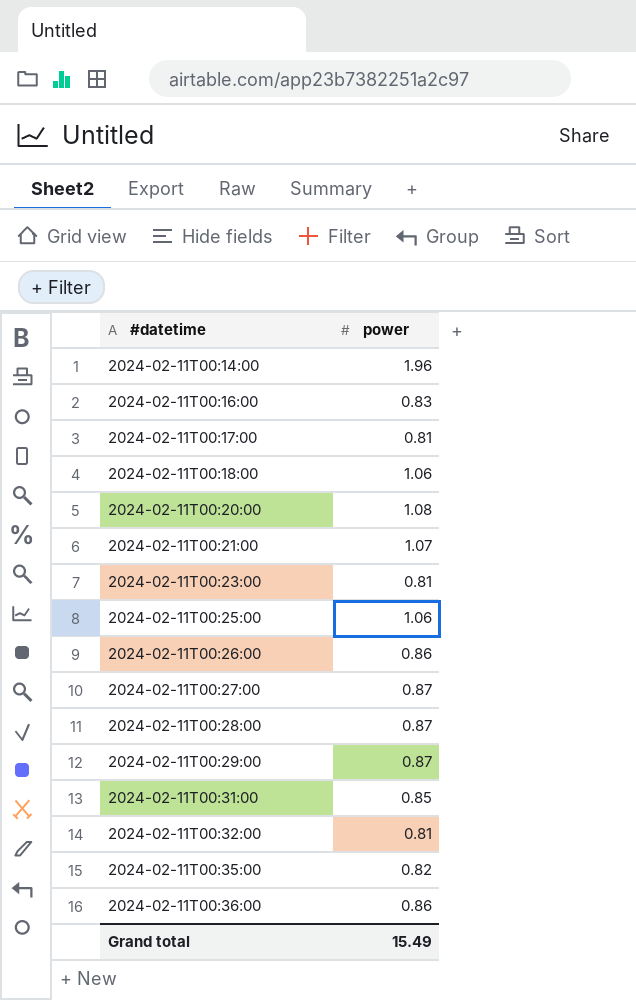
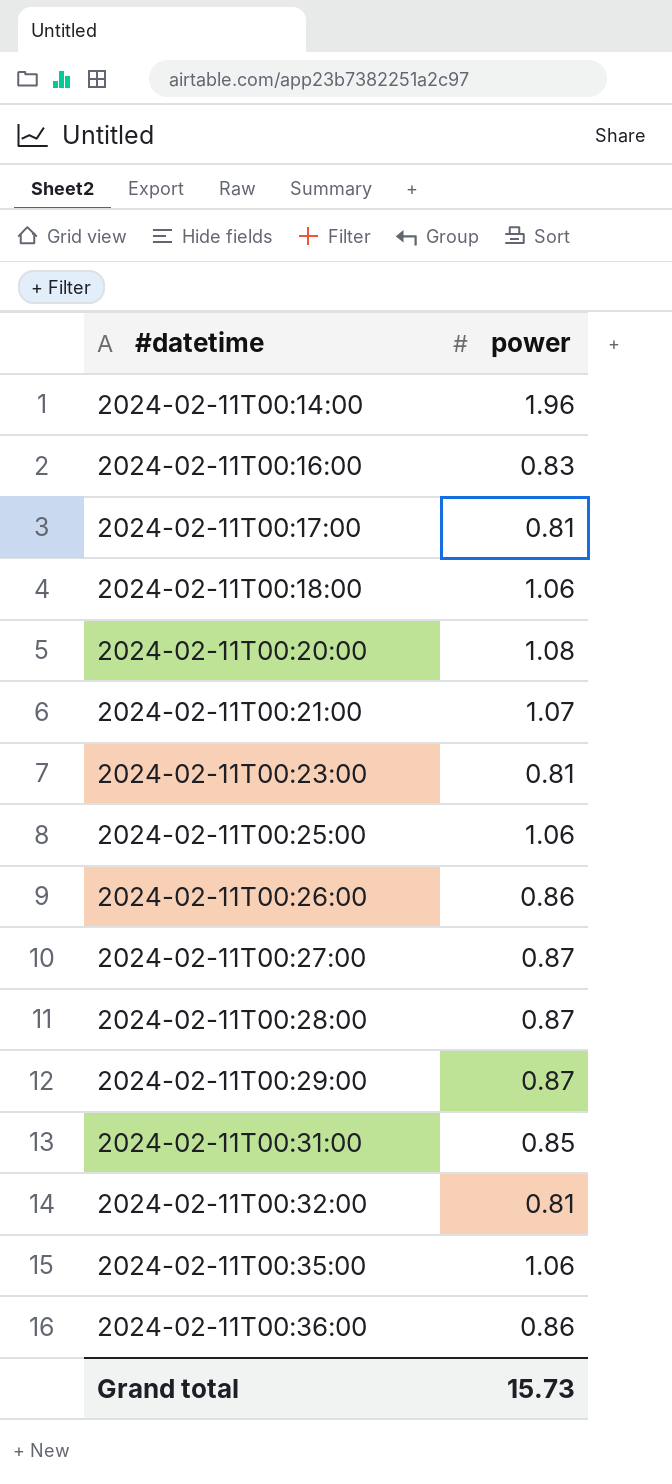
2024-02-11T00:35:00 | power: 0.82 -> 1.06
Grand total | power: 15.49 -> 15.73

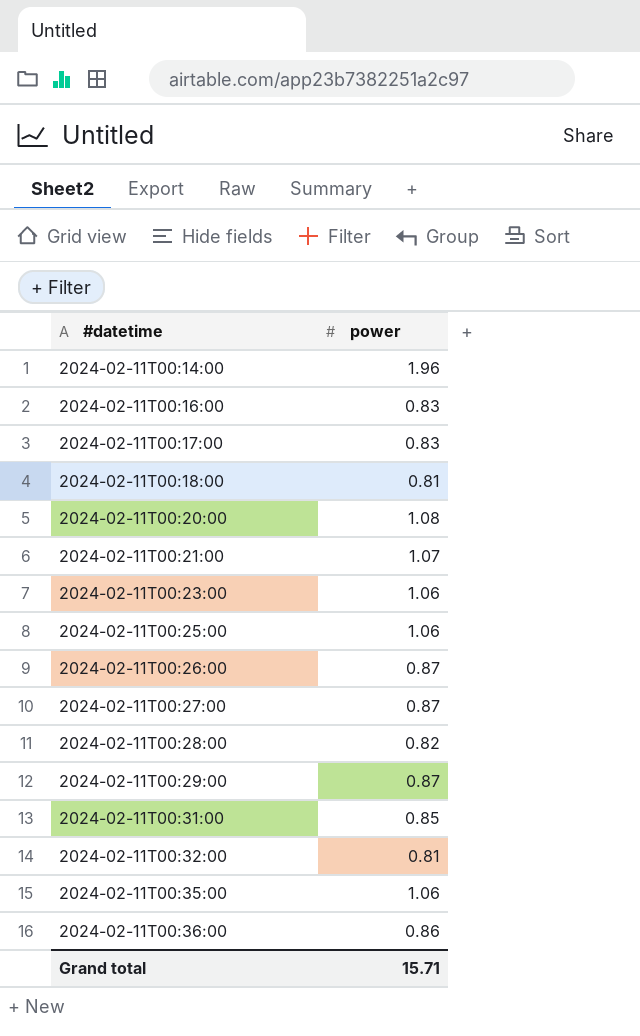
2024-02-11T00:17:00 | power: 0.81 -> 0.83
2024-02-11T00:18:00 | power: 1.06 -> 0.81
2024-02-11T00:23:00 | power: 0.81 -> 1.06
2024-02-11T00:26:00 | power: 0.86 -> 0.87
2024-02-11T00:28:00 | power: 0.87 -> 0.82
Grand total | power: 15.73 -> 15.71

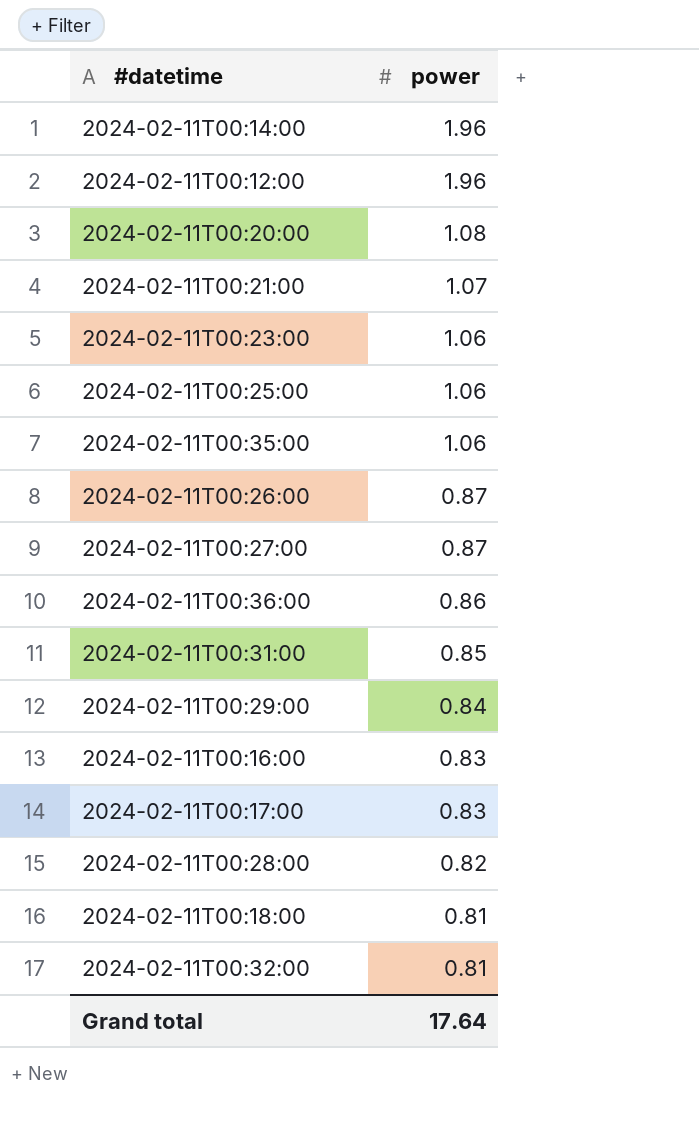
row order: #datetime ascending -> power descending
row 2024-02-11T00:12:00: none -> 1.96
2024-02-11T00:29:00 | power: 0.87 -> 0.84
Grand total | power: 15.71 -> 17.64

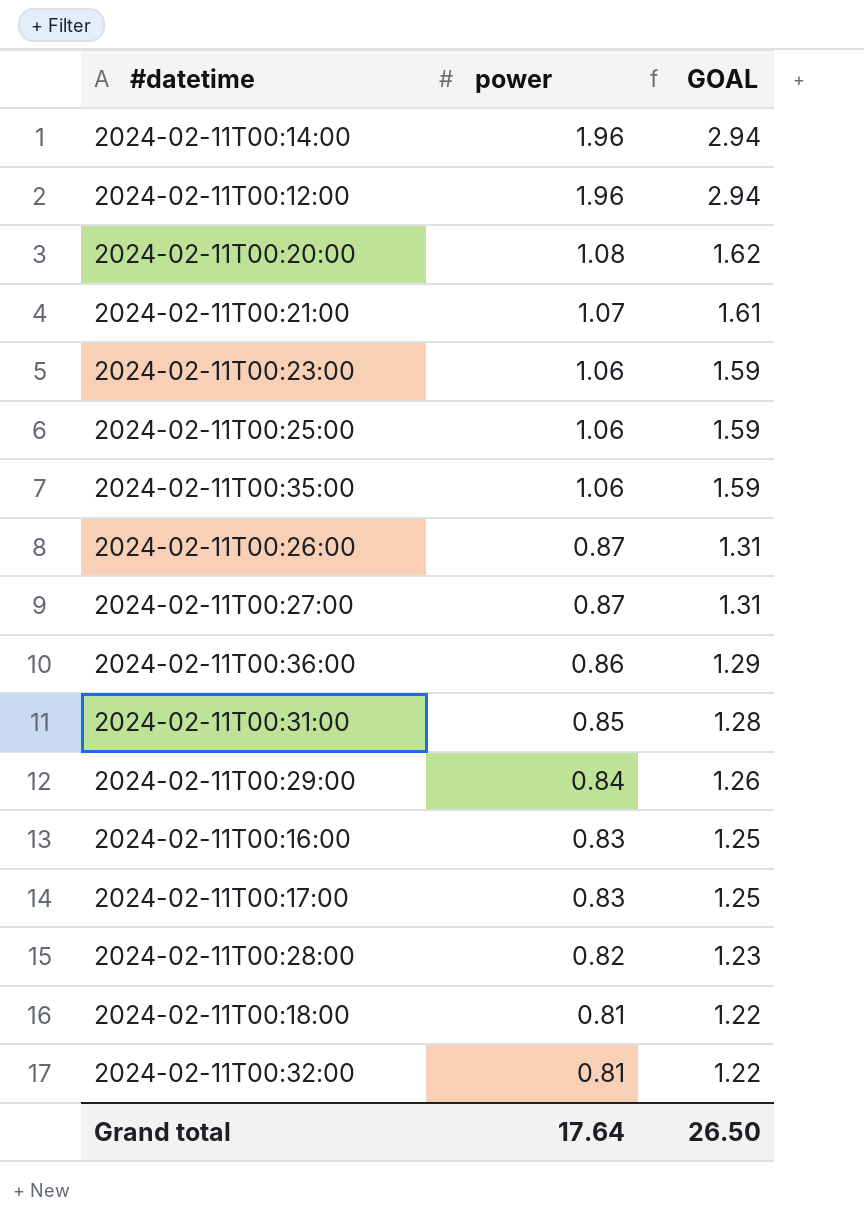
column GOAL | formula: none -> [power] * 1.5

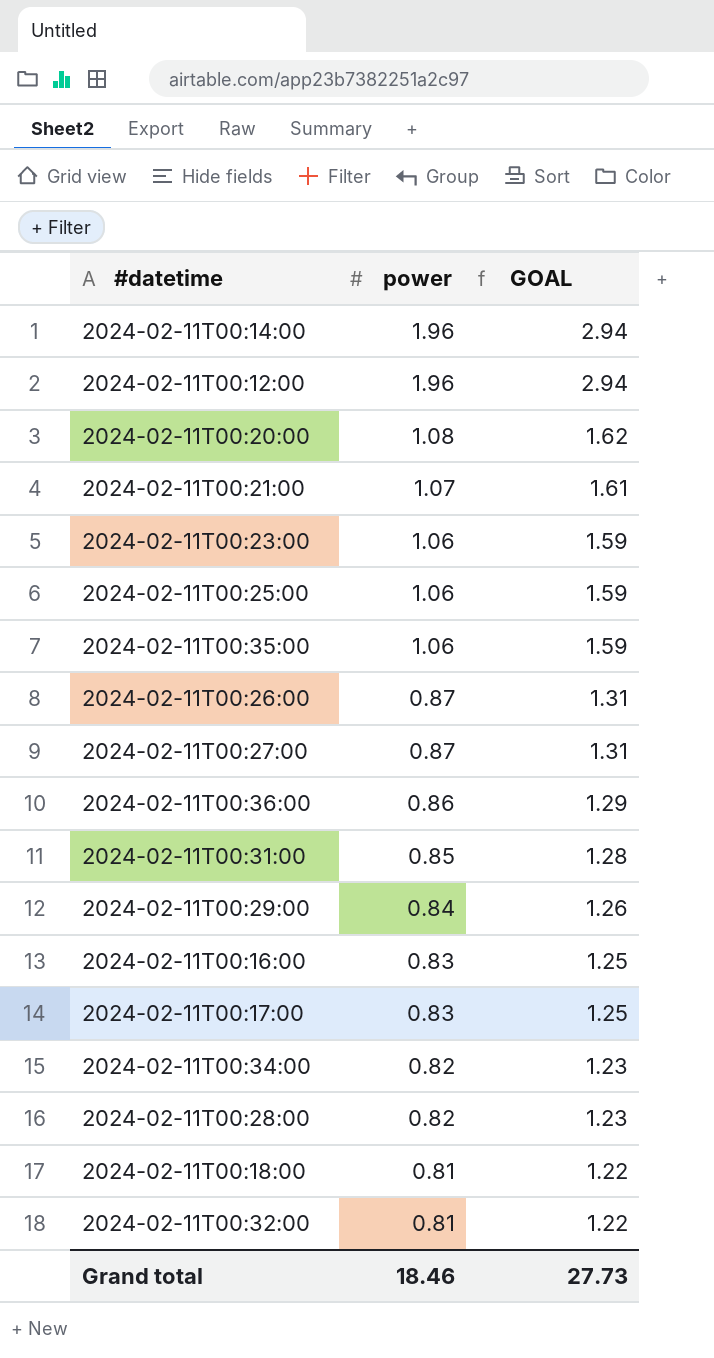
row 2024-02-11T00:34:00: none -> 0.82 | 1.23
Grand total | power: 17.64 -> 18.46
Grand total | GOAL: 26.50 -> 27.73

